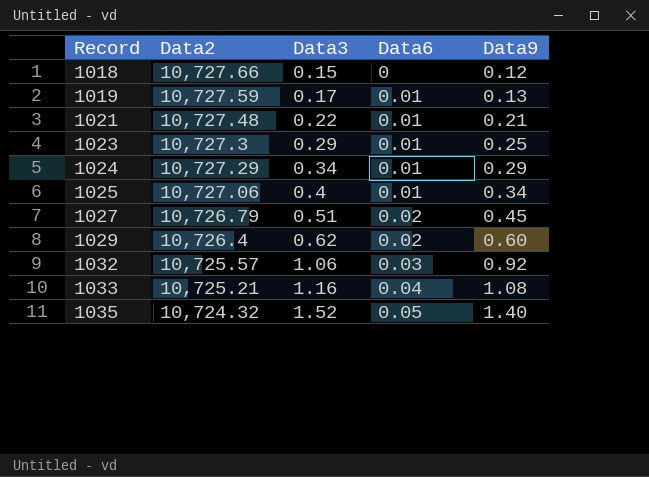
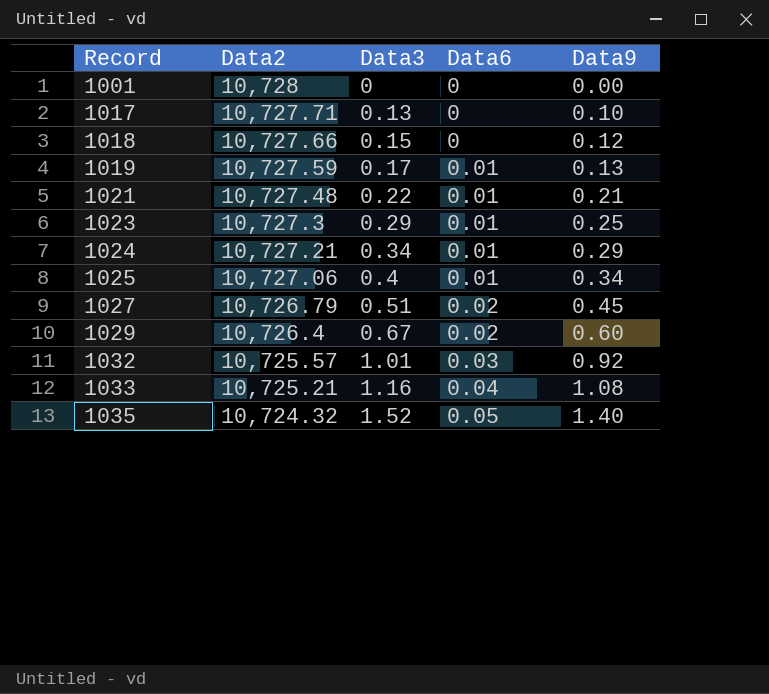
row 1001: none -> 10,728 | 0 | 0 | 0.00
row 1017: none -> 10,727.71 | 0.13 | 0 | 0.10
1024 | Data2: 10,727.29 -> 10,727.21
1029 | Data3: 0.62 -> 0.67
1032 | Data3: 1.06 -> 1.01

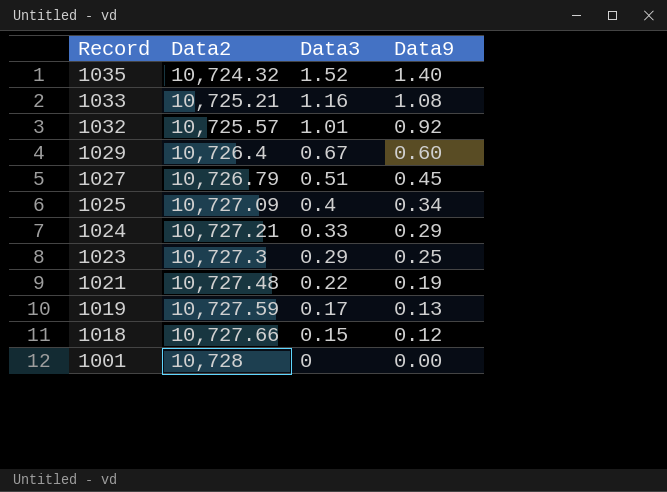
row order: Record ascending -> Record descending
column Data6 | position: 4 -> none
row 1017: 10,727.71 | 0.13 | 0 | 0.10 -> none
1025 | Data2: 10,727.06 -> 10,727.09
1024 | Data3: 0.34 -> 0.33
1021 | Data9: 0.21 -> 0.19

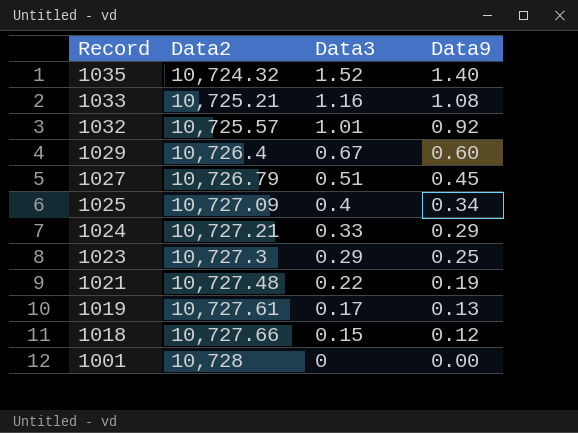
1019 | Data2: 10,727.59 -> 10,727.61

